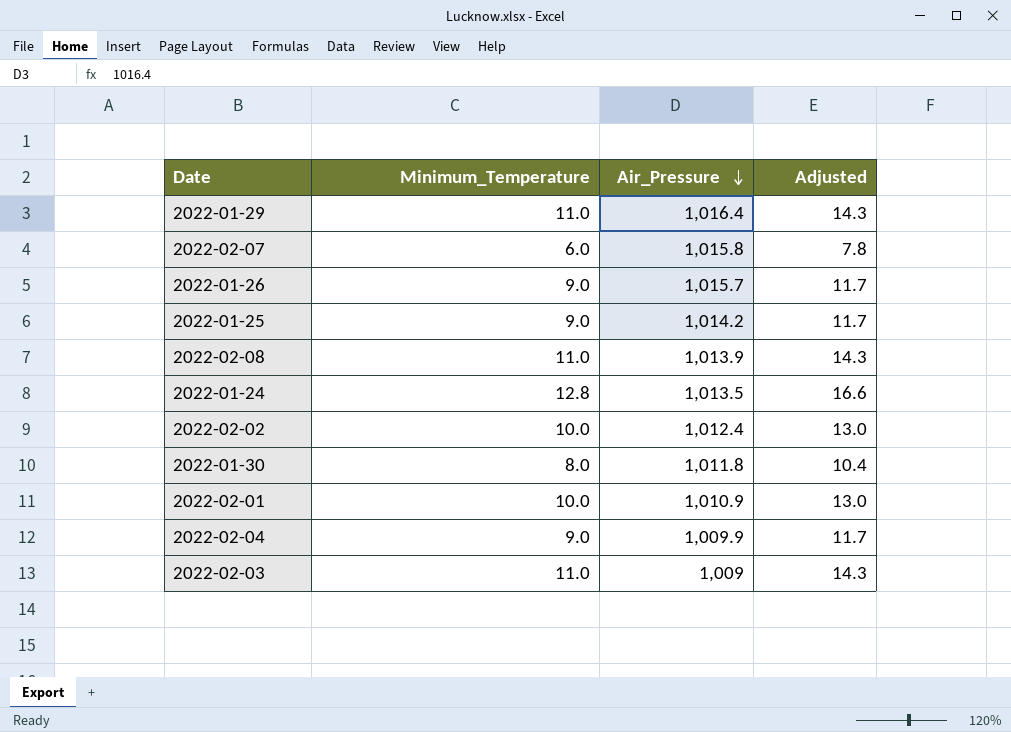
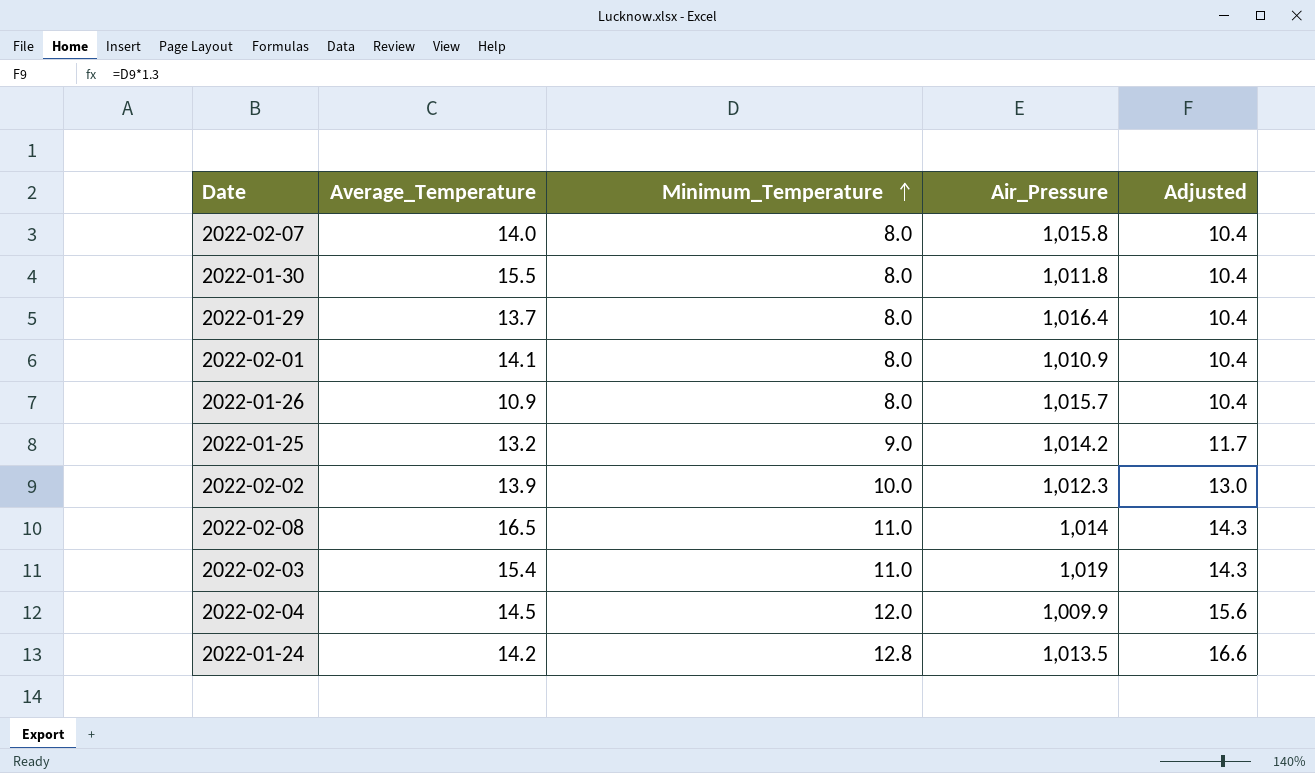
row order: Air_Pressure descending -> Minimum_Temperature ascending
column Average_Temperature | position: none -> 2
2022-02-07 | Minimum_Temperature: 6.0 -> 8.0
2022-02-07 | Adjusted: 7.8 -> 10.4
2022-01-29 | Minimum_Temperature: 11.0 -> 8.0
2022-01-29 | Adjusted: 14.3 -> 10.4
2022-02-01 | Minimum_Temperature: 10.0 -> 8.0
2022-02-01 | Adjusted: 13.0 -> 10.4
2022-01-26 | Minimum_Temperature: 9.0 -> 8.0
2022-01-26 | Adjusted: 11.7 -> 10.4
2022-02-02 | Air_Pressure: 1,012.4 -> 1,012.3
2022-02-08 | Air_Pressure: 1,013.9 -> 1,014
2022-02-03 | Air_Pressure: 1,009 -> 1,019
2022-02-04 | Minimum_Temperature: 9.0 -> 12.0
2022-02-04 | Adjusted: 11.7 -> 15.6

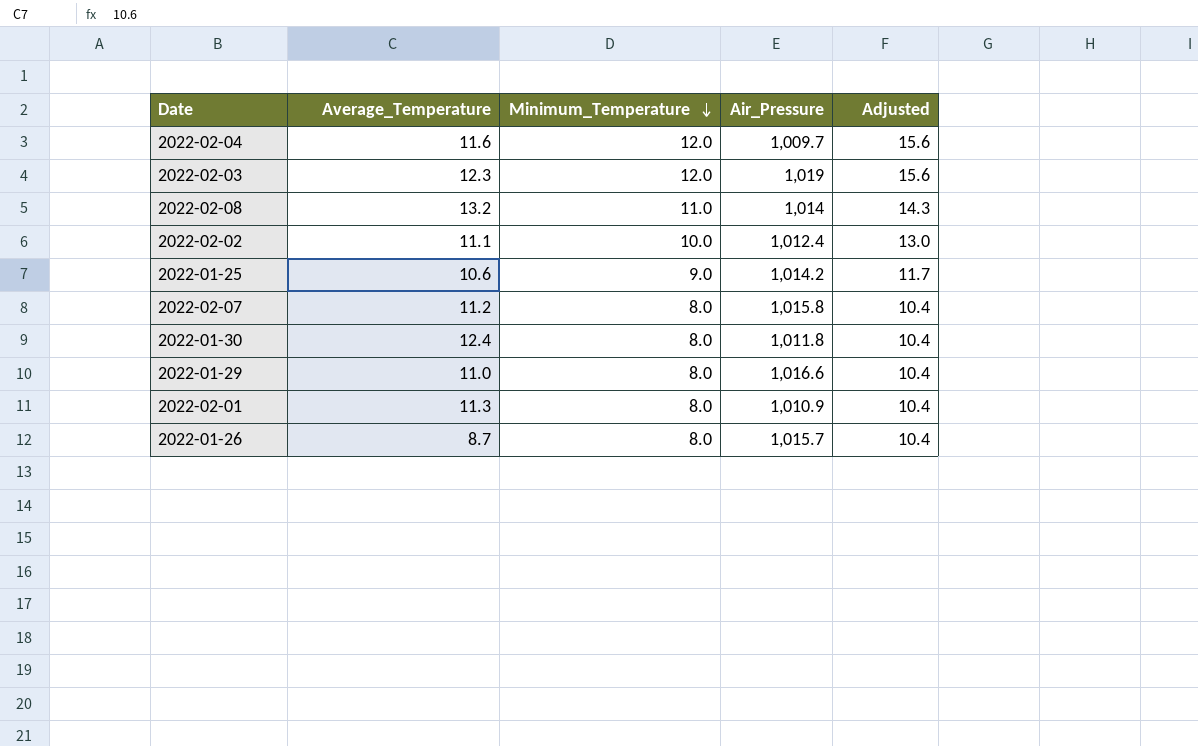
row order: Minimum_Temperature ascending -> Minimum_Temperature descending
row 2022-01-24: 14.2 | 12.8 | 1,013.5 | 16.6 -> none
2022-02-04 | Average_Temperature: 14.5 -> 11.6
2022-02-04 | Air_Pressure: 1,009.9 -> 1,009.7
2022-02-03 | Average_Temperature: 15.4 -> 12.3
2022-02-03 | Minimum_Temperature: 11.0 -> 12.0
2022-02-03 | Adjusted: 14.3 -> 15.6
2022-02-08 | Average_Temperature: 16.5 -> 13.2
2022-02-02 | Average_Temperature: 13.9 -> 11.1
2022-02-02 | Air_Pressure: 1,012.3 -> 1,012.4
2022-01-25 | Average_Temperature: 13.2 -> 10.6
2022-02-07 | Average_Temperature: 14.0 -> 11.2
2022-01-30 | Average_Temperature: 15.5 -> 12.4
2022-01-29 | Average_Temperature: 13.7 -> 11.0
2022-01-29 | Air_Pressure: 1,016.4 -> 1,016.6
2022-02-01 | Average_Temperature: 14.1 -> 11.3
2022-01-26 | Average_Temperature: 10.9 -> 8.7

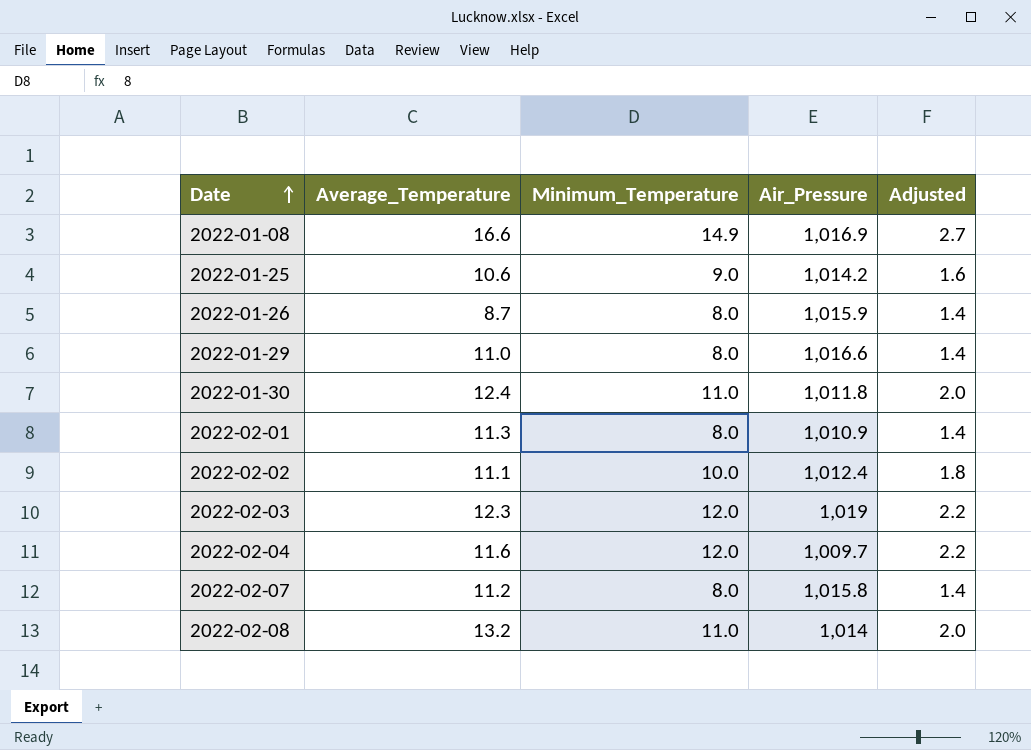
row order: Minimum_Temperature descending -> Date ascending
column Adjusted | formula: [Minimum_Temperature] * 1.3 -> [Minimum_Temperature] * 0.18
row 2022-01-08: none -> 16.6 | 14.9 | 1,016.9 | 2.7
2022-01-26 | Air_Pressure: 1,015.7 -> 1,015.9
2022-01-30 | Minimum_Temperature: 8.0 -> 11.0

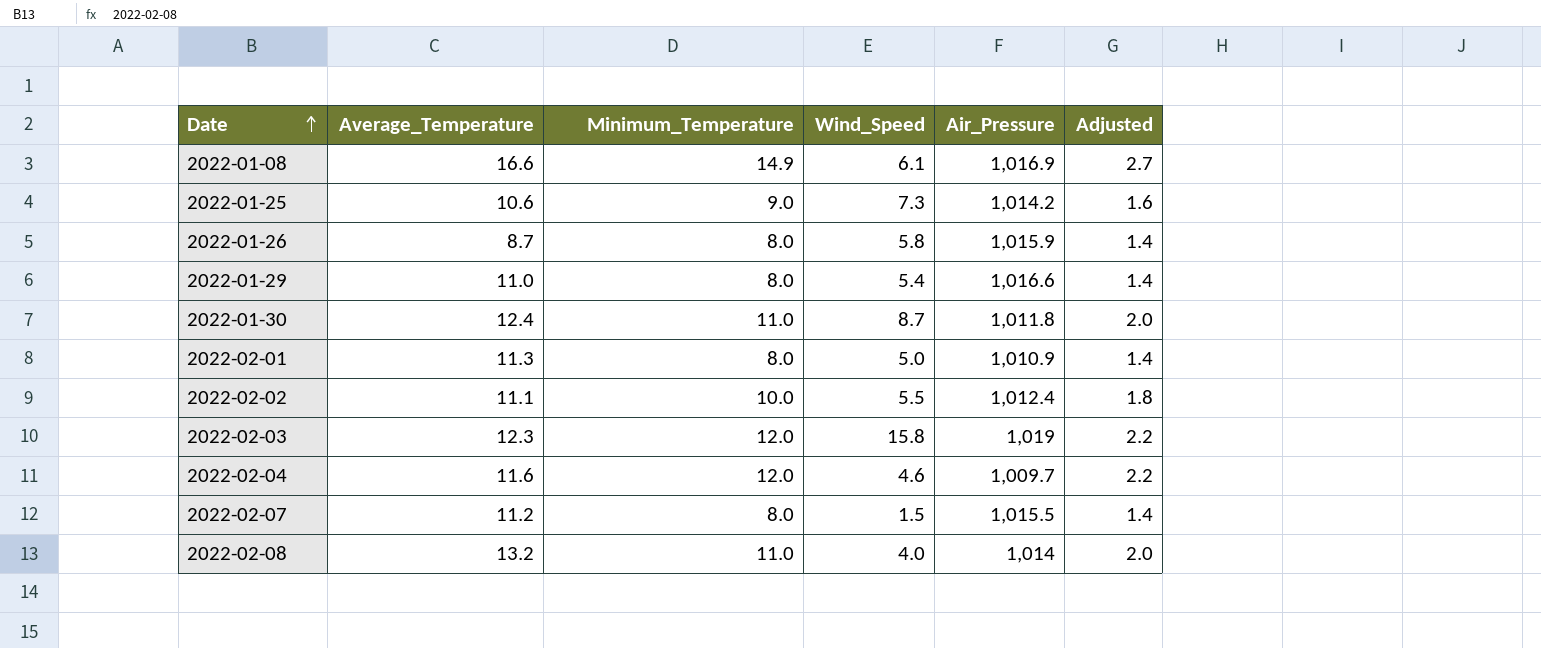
column Wind_Speed | position: none -> 4
2022-02-07 | Air_Pressure: 1,015.8 -> 1,015.5

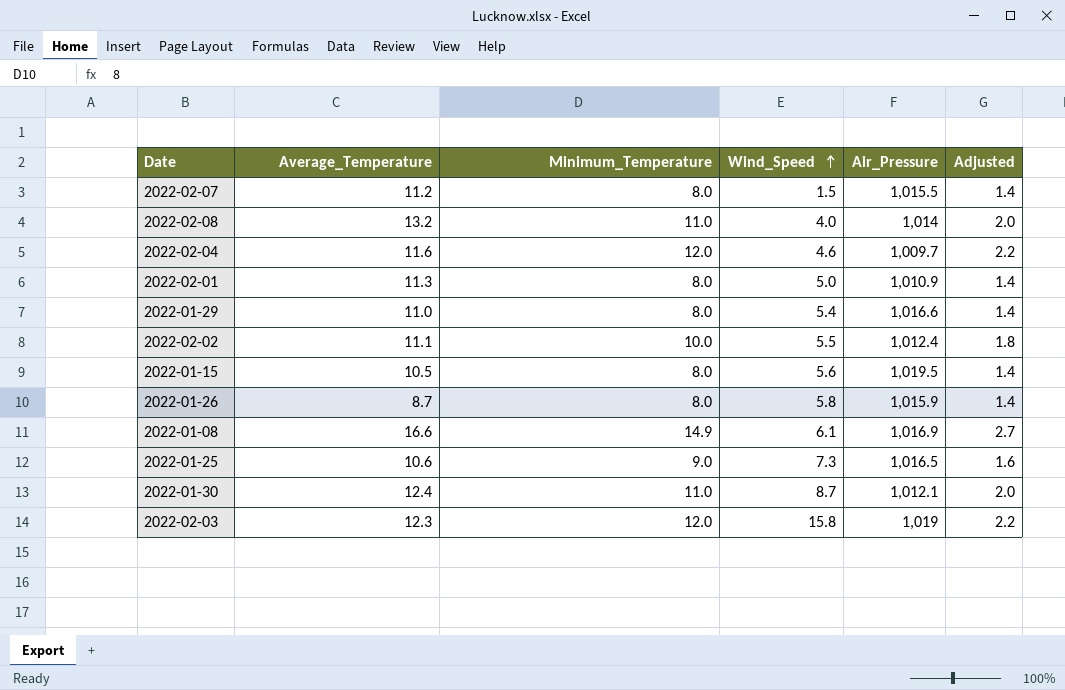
row order: Date ascending -> Wind_Speed ascending
row 2022-01-15: none -> 10.5 | 8.0 | 5.6 | 1,019.5 | 1.4
2022-01-25 | Air_Pressure: 1,014.2 -> 1,016.5
2022-01-30 | Air_Pressure: 1,011.8 -> 1,012.1

